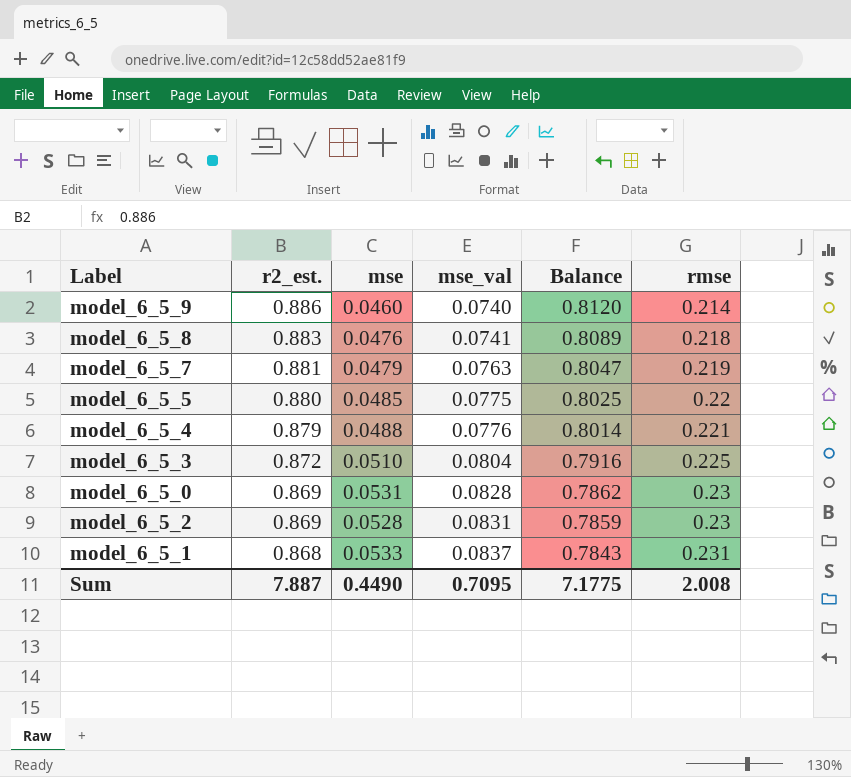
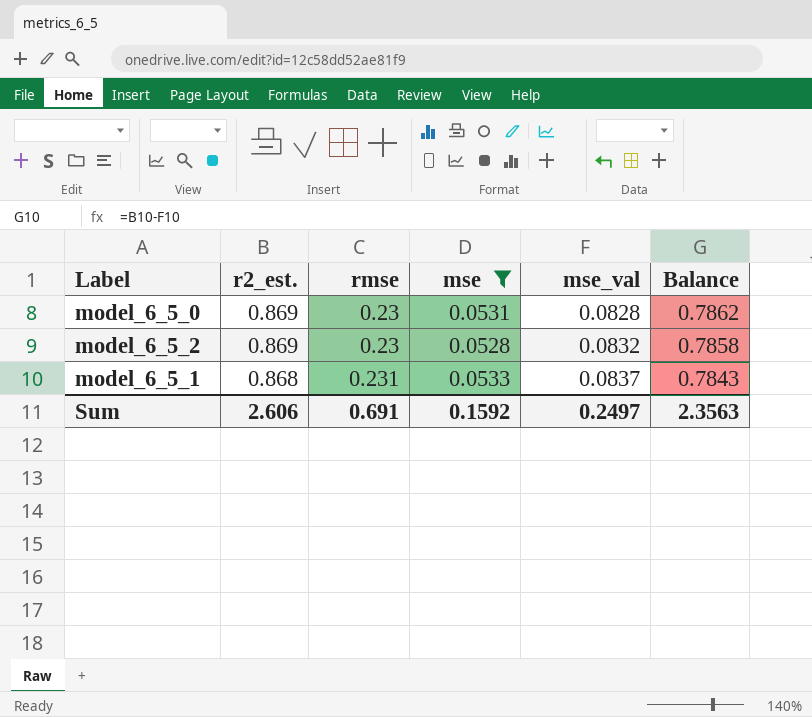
filter: none -> mse >= 0.0528
column rmse | position: 6 -> 3
model_6_5_2 | mse_val: 0.0831 -> 0.0832
model_6_5_2 | Balance: 0.7859 -> 0.7858
Sum | r2_est.: 7.887 -> 2.606
Sum | rmse: 2.008 -> 0.691
Sum | mse: 0.4490 -> 0.1592
Sum | mse_val: 0.7095 -> 0.2497
Sum | Balance: 7.1775 -> 2.3563

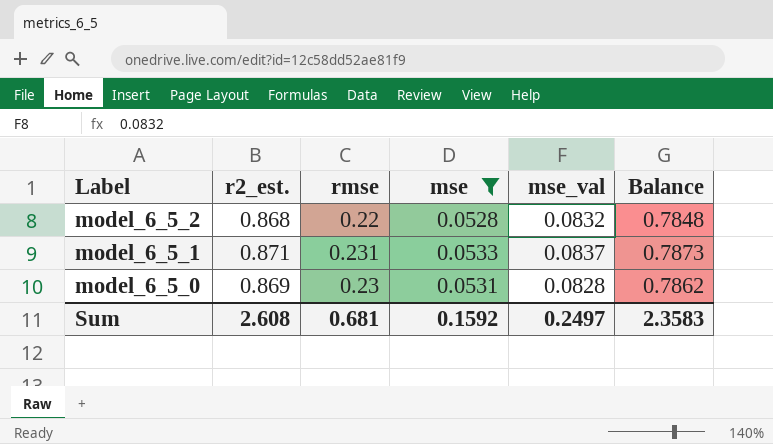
row order: r2_est. descending -> Label descending
model_6_5_2 | r2_est.: 0.869 -> 0.868
model_6_5_2 | rmse: 0.23 -> 0.22
model_6_5_2 | Balance: 0.7858 -> 0.7848
model_6_5_1 | r2_est.: 0.868 -> 0.871
model_6_5_1 | Balance: 0.7843 -> 0.7873
Sum | r2_est.: 2.606 -> 2.608
Sum | rmse: 0.691 -> 0.681
Sum | Balance: 2.3563 -> 2.3583

